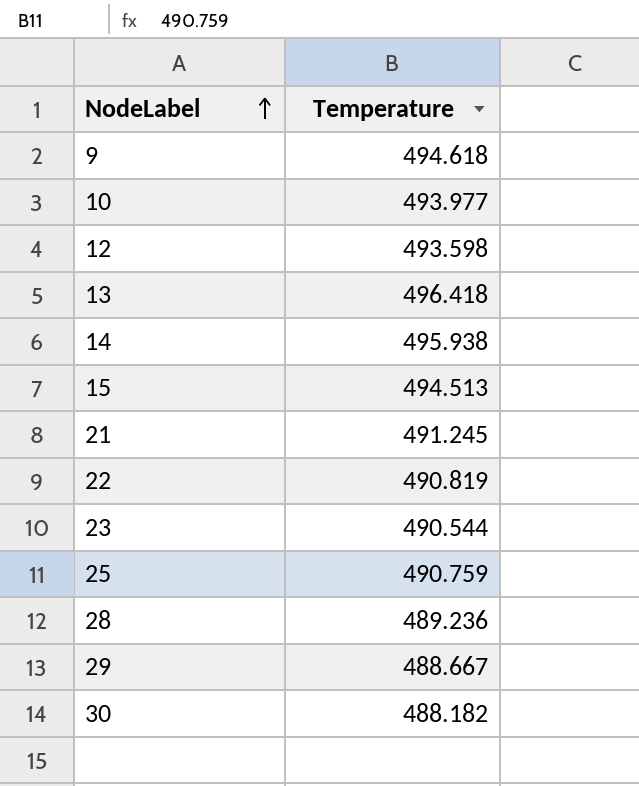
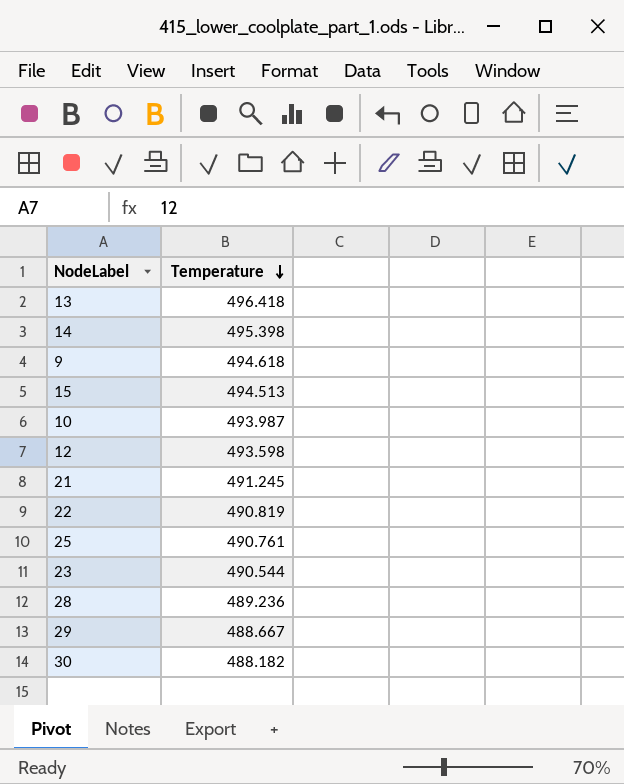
row order: NodeLabel ascending -> Temperature descending
14 | Temperature: 495.938 -> 495.398
10 | Temperature: 493.977 -> 493.987
25 | Temperature: 490.759 -> 490.761

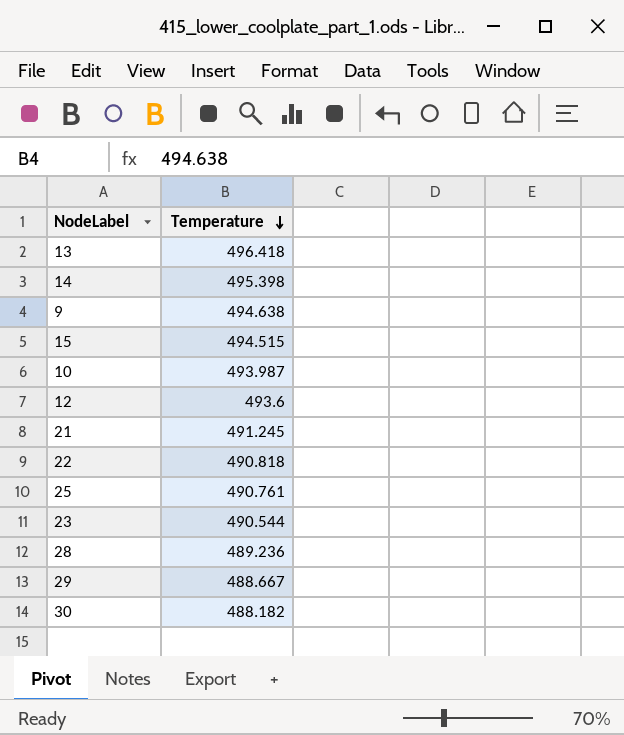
9 | Temperature: 494.618 -> 494.638
15 | Temperature: 494.513 -> 494.515
12 | Temperature: 493.598 -> 493.6
22 | Temperature: 490.819 -> 490.818

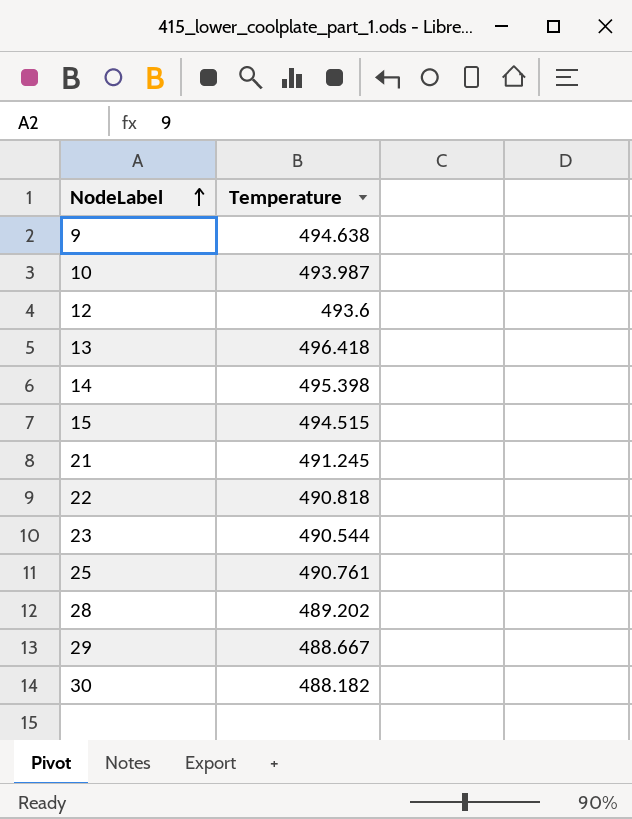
row order: Temperature descending -> NodeLabel ascending
28 | Temperature: 489.236 -> 489.202

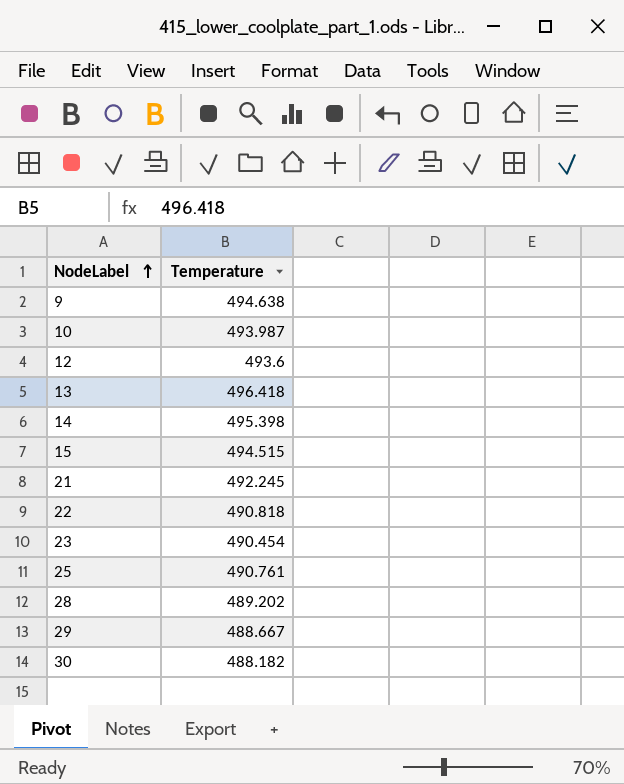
21 | Temperature: 491.245 -> 492.245
23 | Temperature: 490.544 -> 490.454

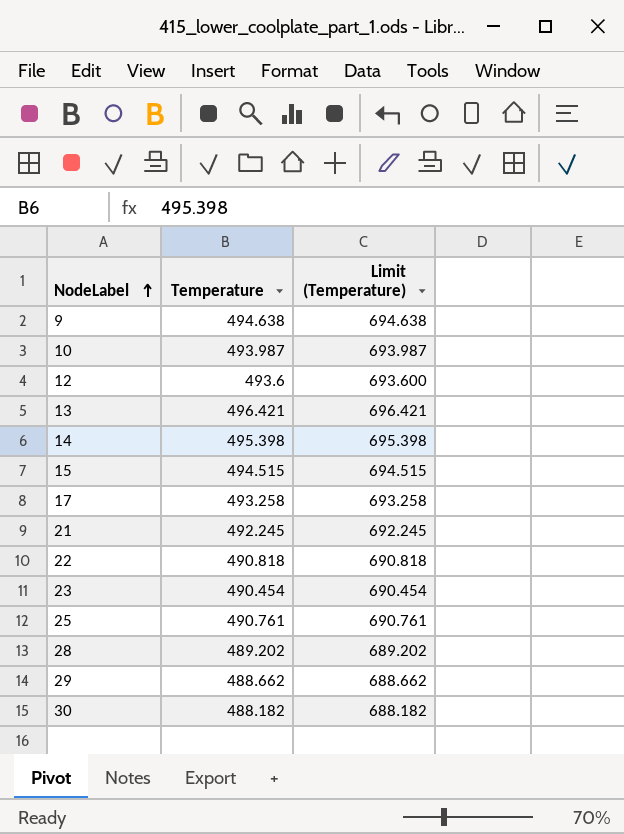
column Limit (Temperature) | formula: none -> [Temperature] + 200
13 | Temperature: 496.418 -> 496.421
row 17: none -> 493.258 | 693.258
29 | Temperature: 488.667 -> 488.662

